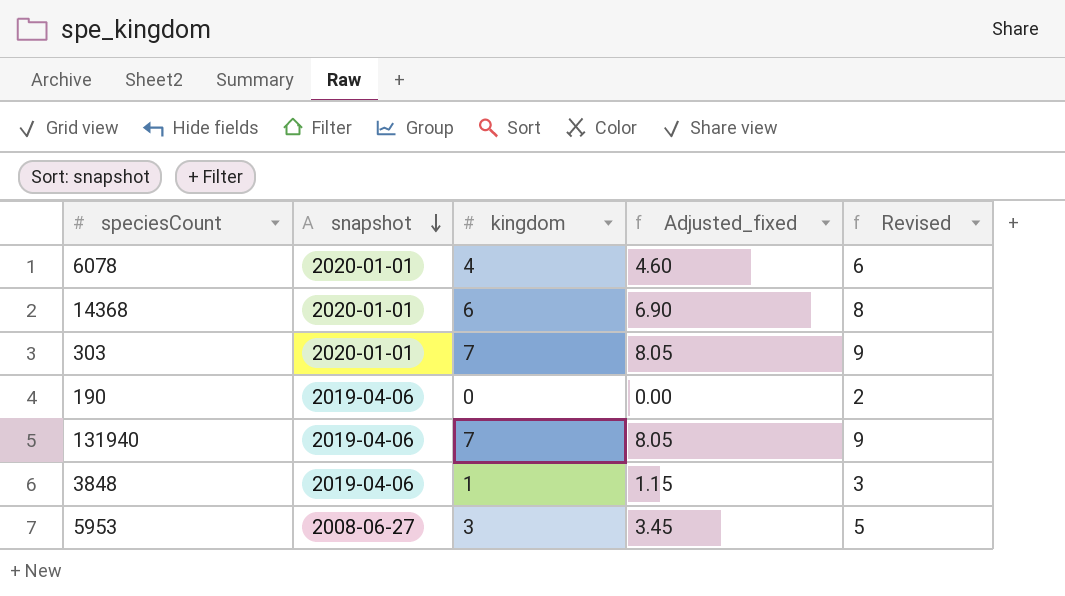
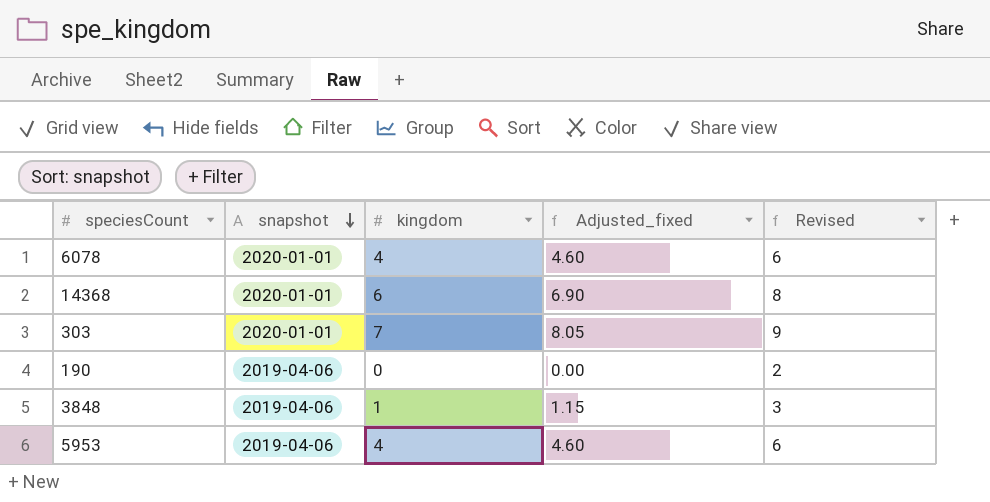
row 131940: 2019-04-06 | 7 | 8.05 | 9 -> none
5953 | snapshot: 2008-06-27 -> 2019-04-06
5953 | kingdom: 3 -> 4
5953 | Adjusted_fixed: 3.45 -> 4.60
5953 | Revised: 5 -> 6

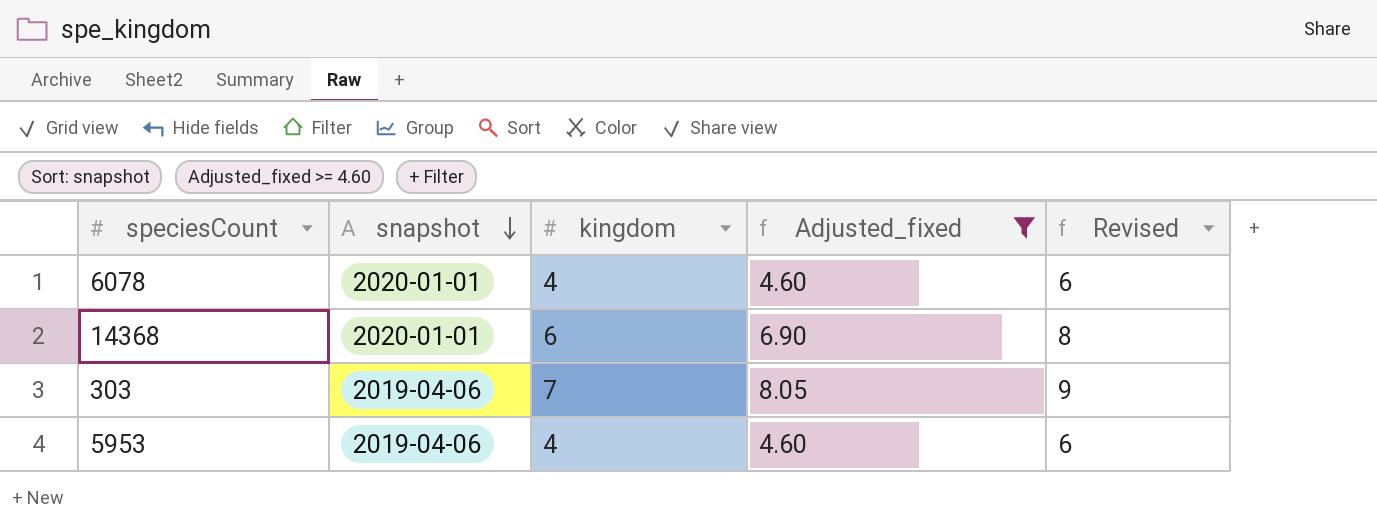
filter: none -> Adjusted_fixed >= 4.60
303 | snapshot: 2020-01-01 -> 2019-04-06

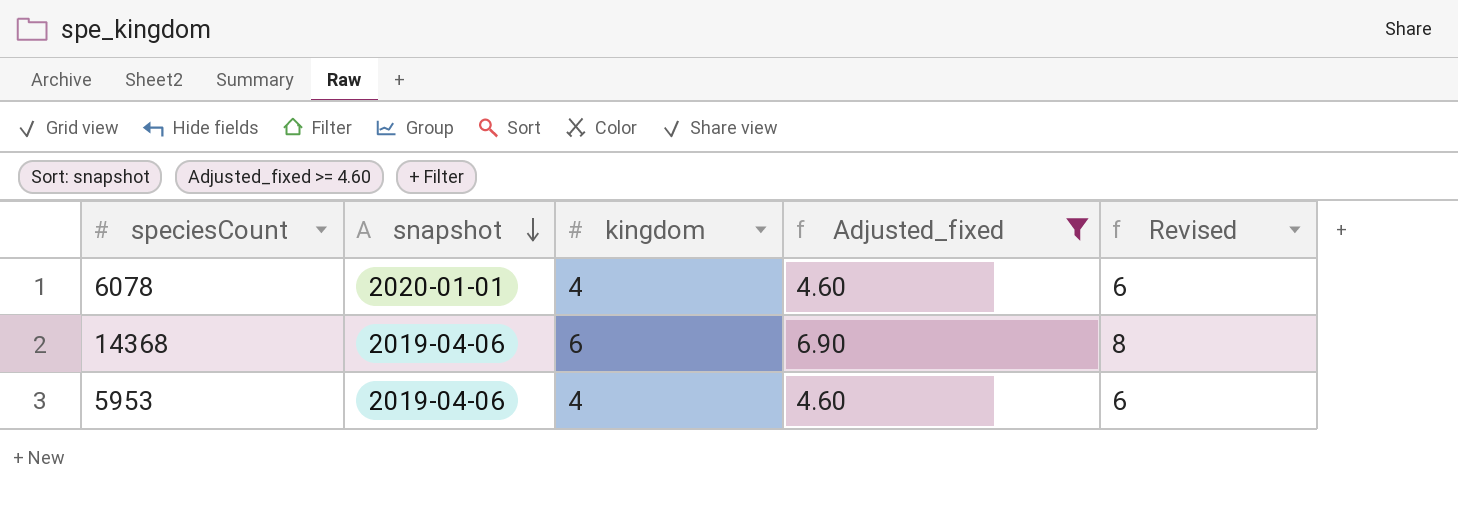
row 303: 2019-04-06 | 7 | 8.05 | 9 -> none
14368 | snapshot: 2020-01-01 -> 2019-04-06

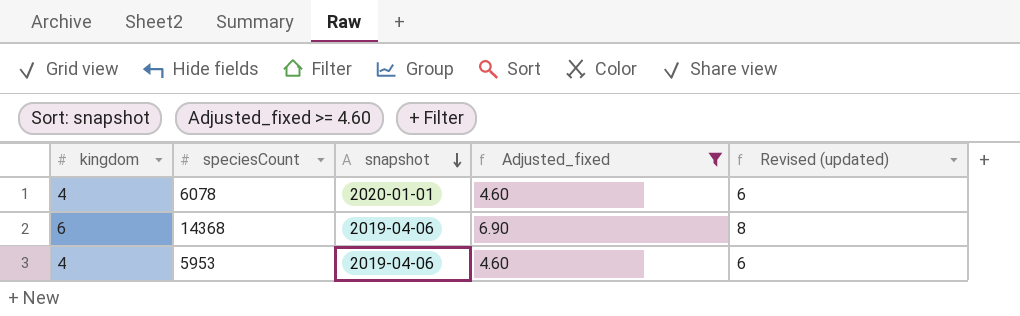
column kingdom | position: 3 -> 1
column name: Revised -> Revised (updated)

